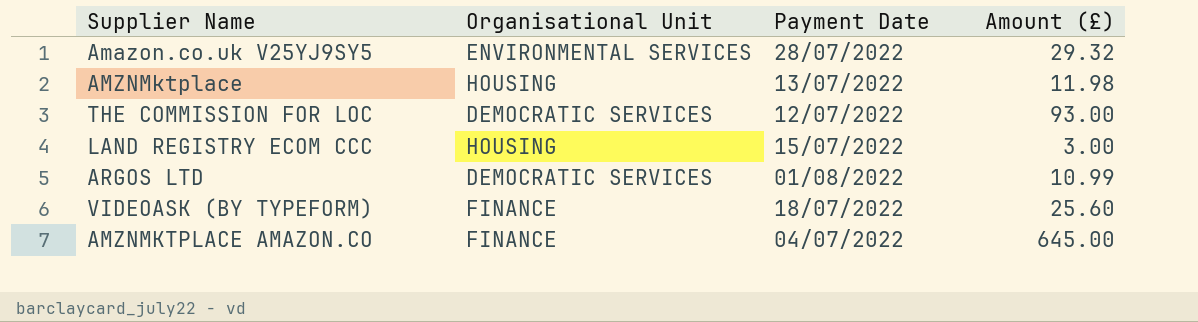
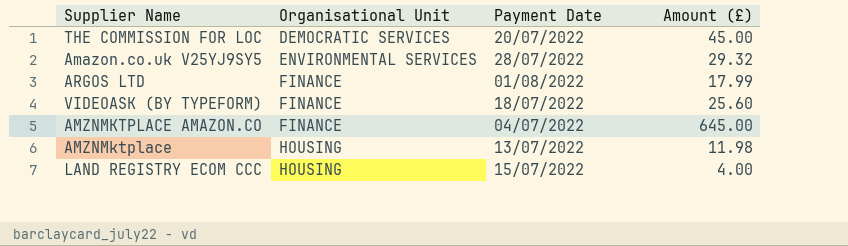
row order: none -> Organisational Unit ascending
THE COMMISSION FOR LOC | Payment Date: 12/07/2022 -> 20/07/2022
THE COMMISSION FOR LOC | Amount (£): 93.00 -> 45.00
ARGOS LTD | Organisational Unit: DEMOCRATIC SERVICES -> FINANCE
ARGOS LTD | Amount (£): 10.99 -> 17.99
LAND REGISTRY ECOM CCC | Amount (£): 3.00 -> 4.00

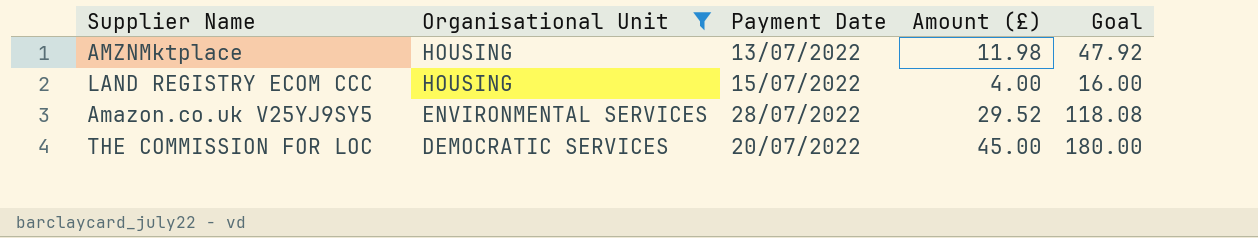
filter: none -> Organisational Unit != FINANCE
row order: Organisational Unit ascending -> Organisational Unit descending
column Goal | formula: none -> [Amount (£)] * 4
Amazon.co.uk V25YJ9SY5 | Amount (£): 29.32 -> 29.52

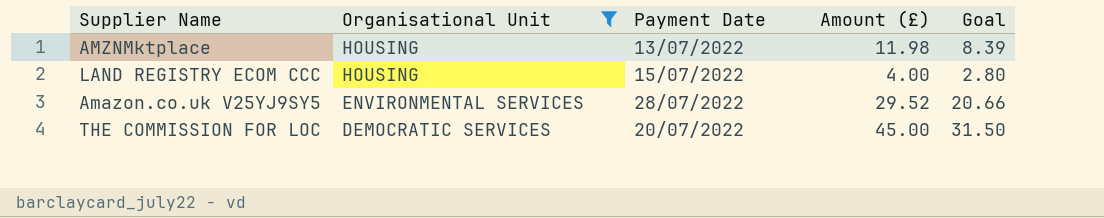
column Goal | formula: [Amount (£)] * 4 -> [Amount (£)] * 0.7

